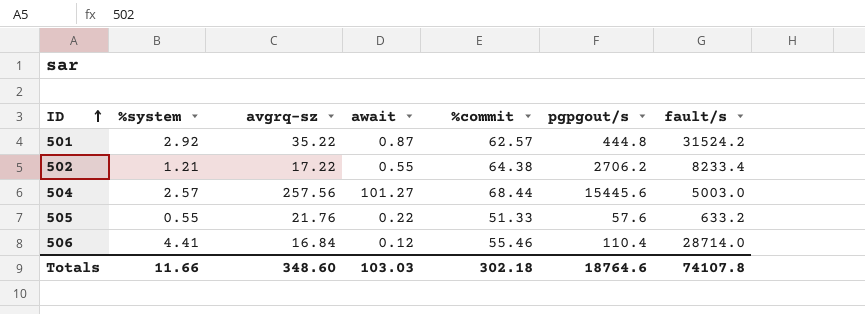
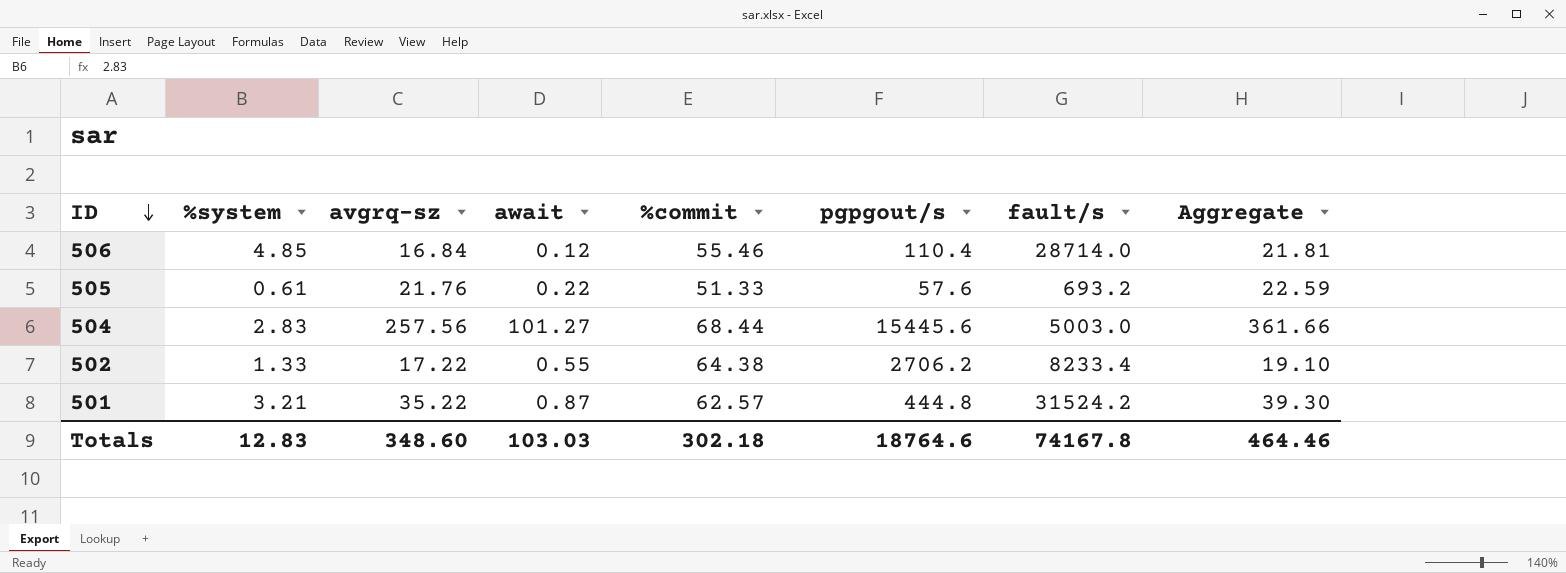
row order: ID ascending -> ID descending
column Aggregate | formula: none -> [%system] + [avgrq-sz] + [await]
506 | %system: 4.41 -> 4.85
505 | %system: 0.55 -> 0.61
505 | fault/s: 633.2 -> 693.2
504 | %system: 2.57 -> 2.83
502 | %system: 1.21 -> 1.33
501 | %system: 2.92 -> 3.21
Totals | %system: 11.66 -> 12.83
Totals | fault/s: 74107.8 -> 74167.8

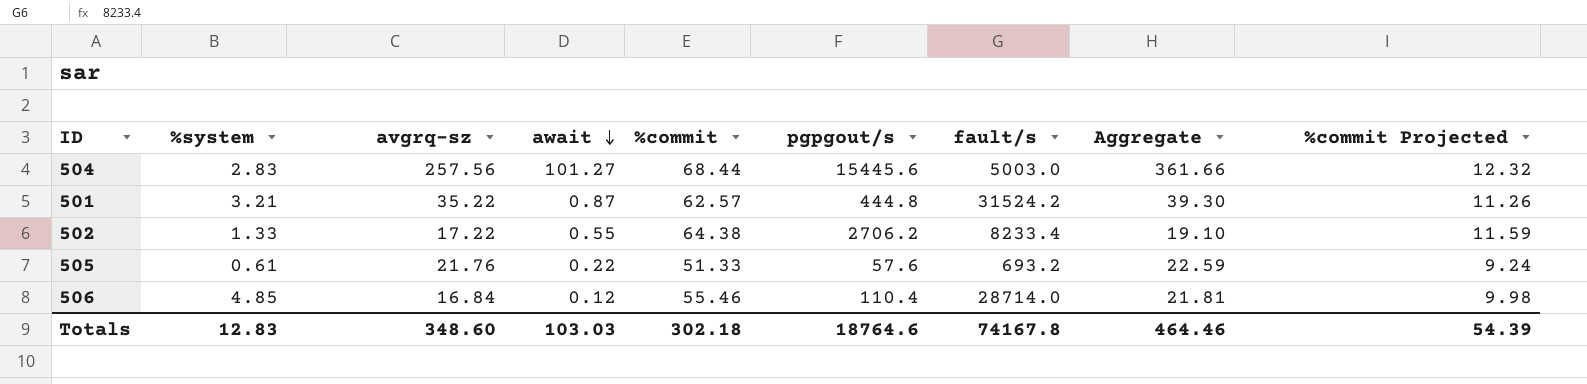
row order: ID descending -> await descending
column %commit Projected | formula: none -> [%commit] * 0.18

